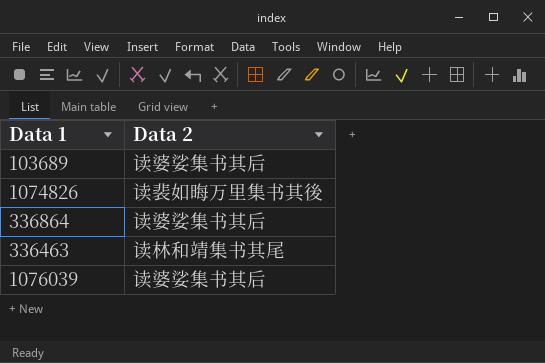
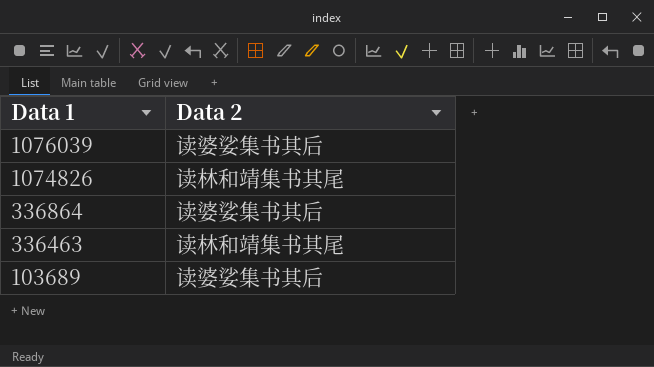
row order: none -> Data 1 descending
1074826 | Data 2: 读裴如晦万里集书其後 -> 读林和靖集书其尾

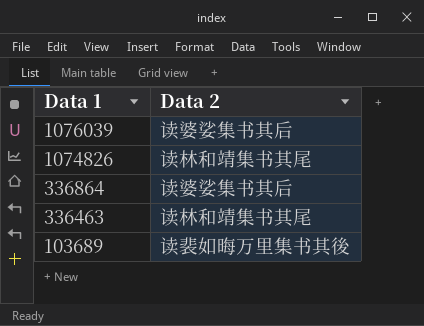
103689 | Data 2: 读婆娑集书其后 -> 读裴如晦万里集书其後

